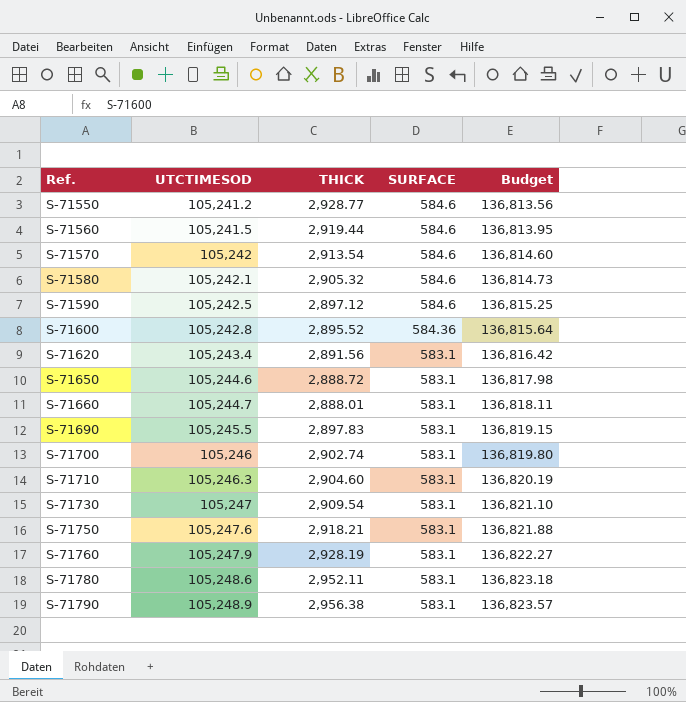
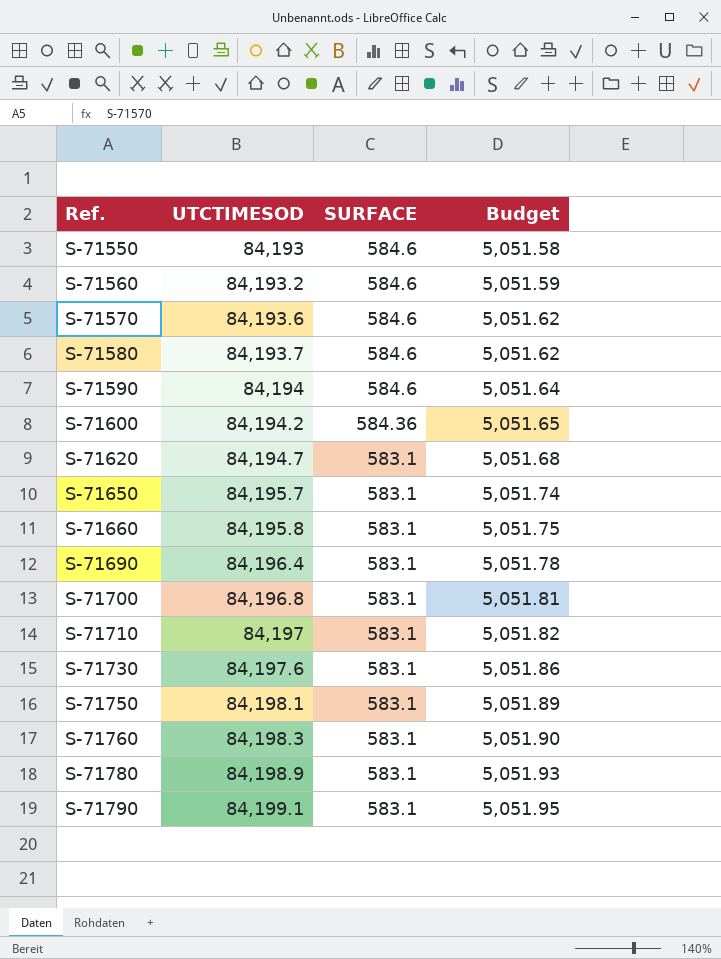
column THICK | position: 3 -> none
column Budget | formula: [UTCTIMESOD] * 1.3 -> [UTCTIMESOD] * 0.06
S-71550 | UTCTIMESOD: 105,241.2 -> 84,193
S-71560 | UTCTIMESOD: 105,241.5 -> 84,193.2
S-71570 | UTCTIMESOD: 105,242 -> 84,193.6
S-71580 | UTCTIMESOD: 105,242.1 -> 84,193.7
S-71590 | UTCTIMESOD: 105,242.5 -> 84,194
S-71600 | UTCTIMESOD: 105,242.8 -> 84,194.2
S-71620 | UTCTIMESOD: 105,243.4 -> 84,194.7
S-71650 | UTCTIMESOD: 105,244.6 -> 84,195.7
S-71660 | UTCTIMESOD: 105,244.7 -> 84,195.8
S-71690 | UTCTIMESOD: 105,245.5 -> 84,196.4
S-71700 | UTCTIMESOD: 105,246 -> 84,196.8
S-71710 | UTCTIMESOD: 105,246.3 -> 84,197
S-71730 | UTCTIMESOD: 105,247 -> 84,197.6
S-71750 | UTCTIMESOD: 105,247.6 -> 84,198.1
S-71760 | UTCTIMESOD: 105,247.9 -> 84,198.3
S-71780 | UTCTIMESOD: 105,248.6 -> 84,198.9
S-71790 | UTCTIMESOD: 105,248.9 -> 84,199.1

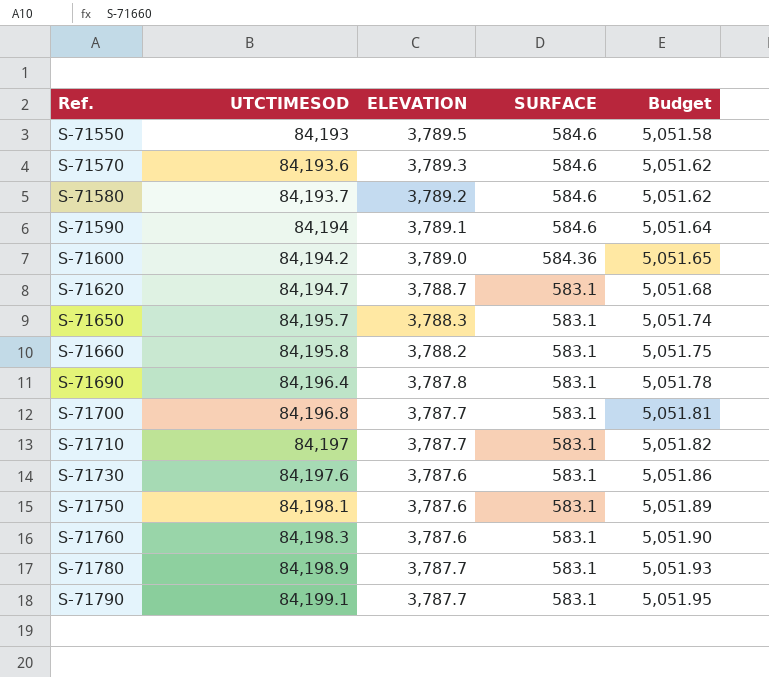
column ELEVATION | position: none -> 3
row S-71560: 84,193.2 | 584.6 | 5,051.59 -> none

